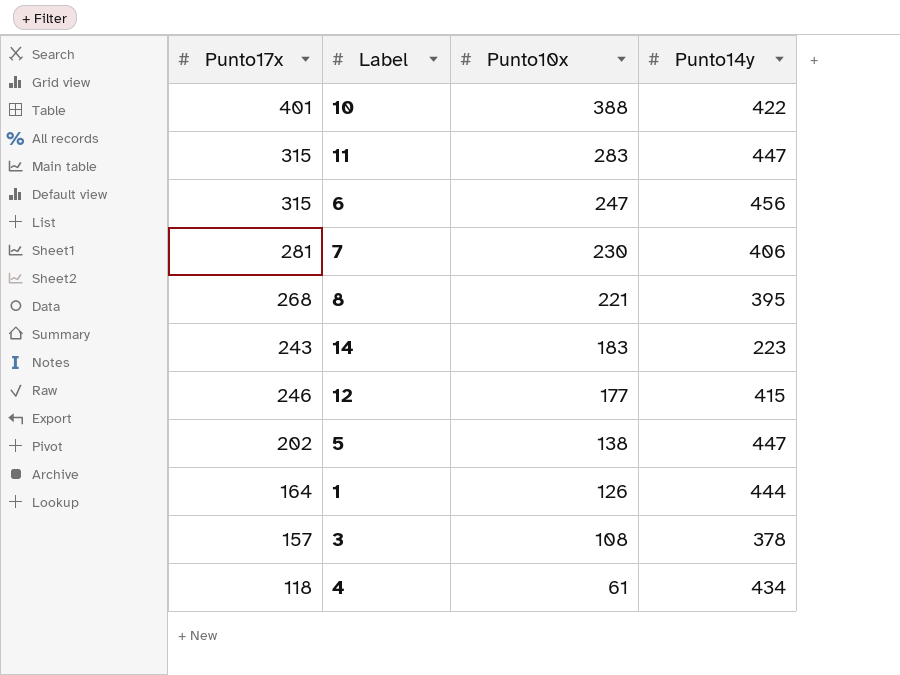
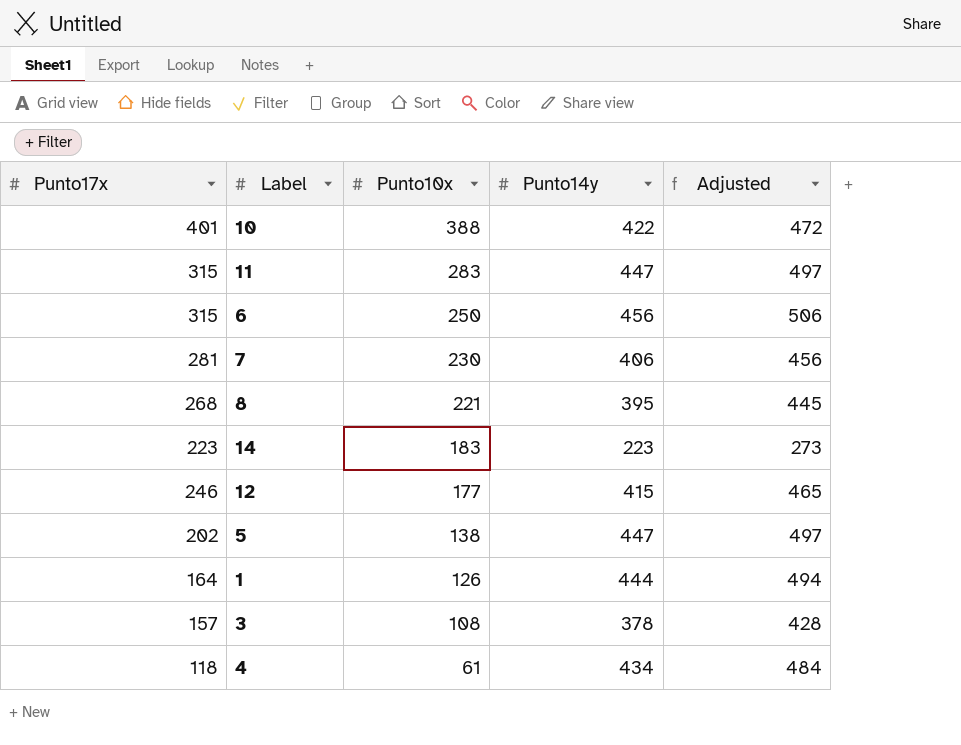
column Adjusted | formula: none -> [Punto14y] + 50
6 | Punto10x: 247 -> 250
14 | Punto17x: 243 -> 223

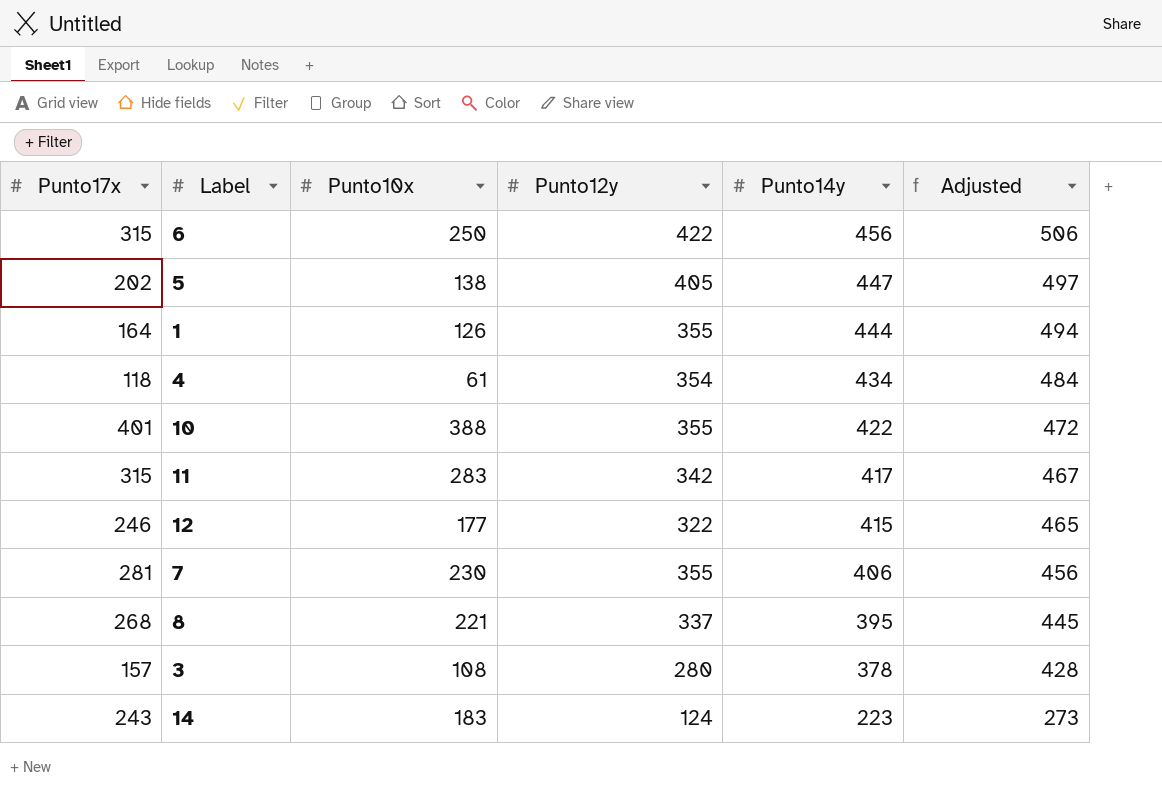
row order: Punto10x descending -> Punto14y descending
column Punto12y | position: none -> 4
11 | Punto14y: 447 -> 417
11 | Adjusted: 497 -> 467
14 | Punto17x: 223 -> 243

